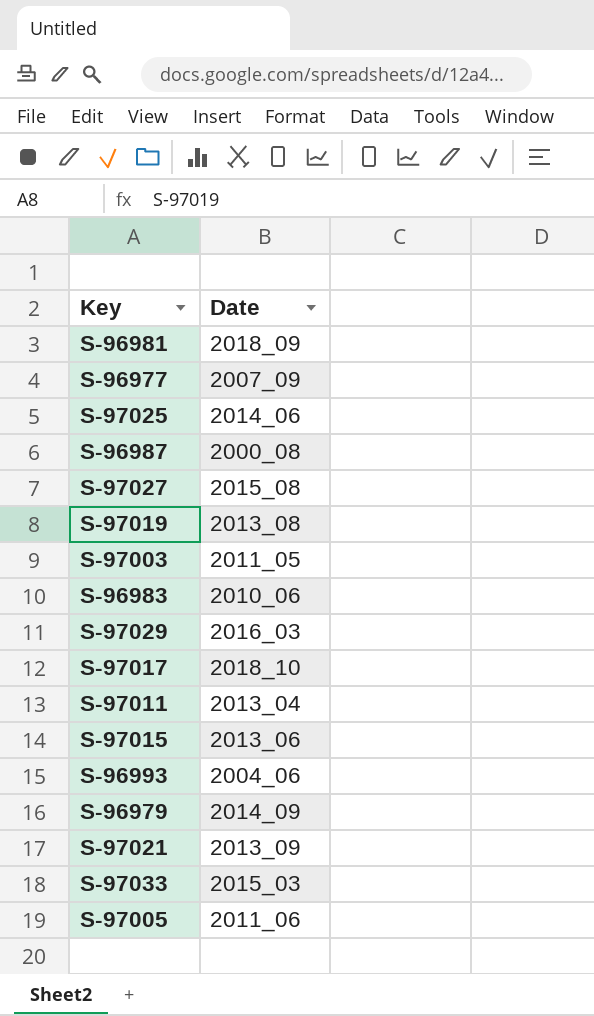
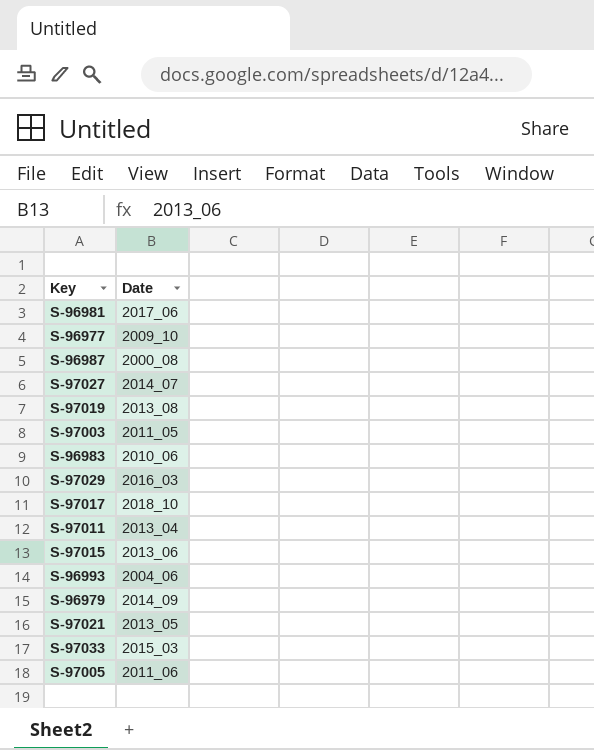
row S-97025: 2014_06 -> none
S-96981 | Date: 2018_09 -> 2017_06
S-96977 | Date: 2007_09 -> 2009_10
S-97027 | Date: 2015_08 -> 2014_07
S-97021 | Date: 2013_09 -> 2013_05

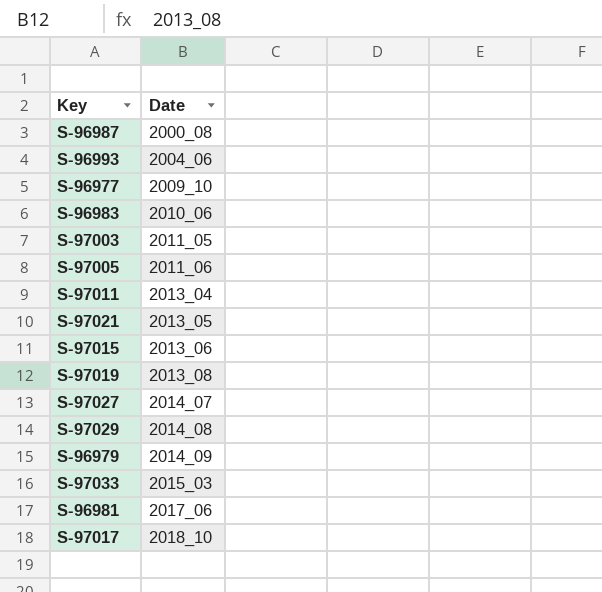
row order: none -> Date ascending
S-97029 | Date: 2016_03 -> 2014_08

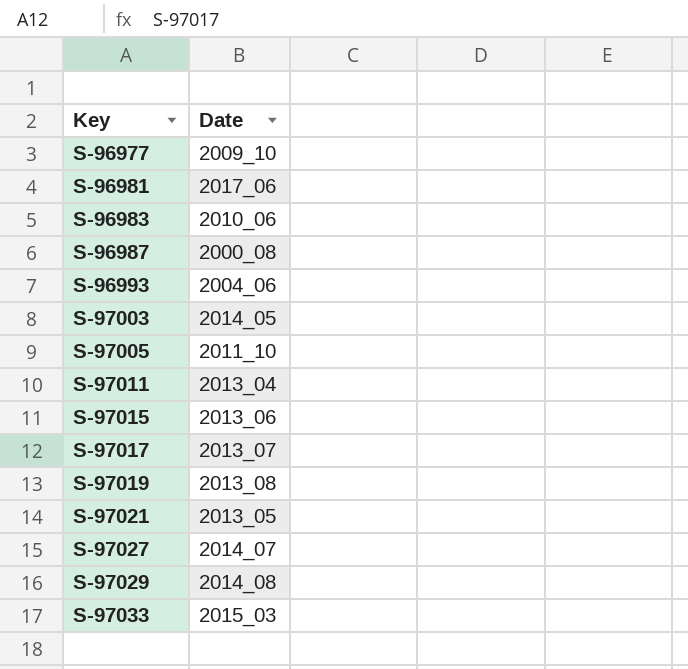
row order: Date ascending -> Key ascending
row S-96979: 2014_09 -> none
S-97003 | Date: 2011_05 -> 2014_05
S-97005 | Date: 2011_06 -> 2011_10
S-97017 | Date: 2018_10 -> 2013_07

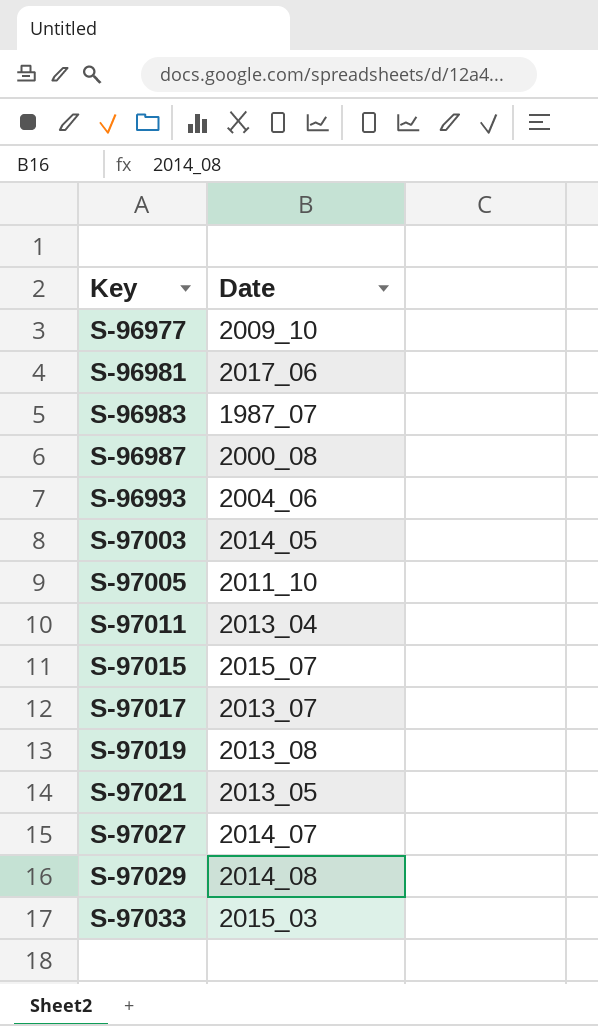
S-96983 | Date: 2010_06 -> 1987_07
S-97015 | Date: 2013_06 -> 2015_07

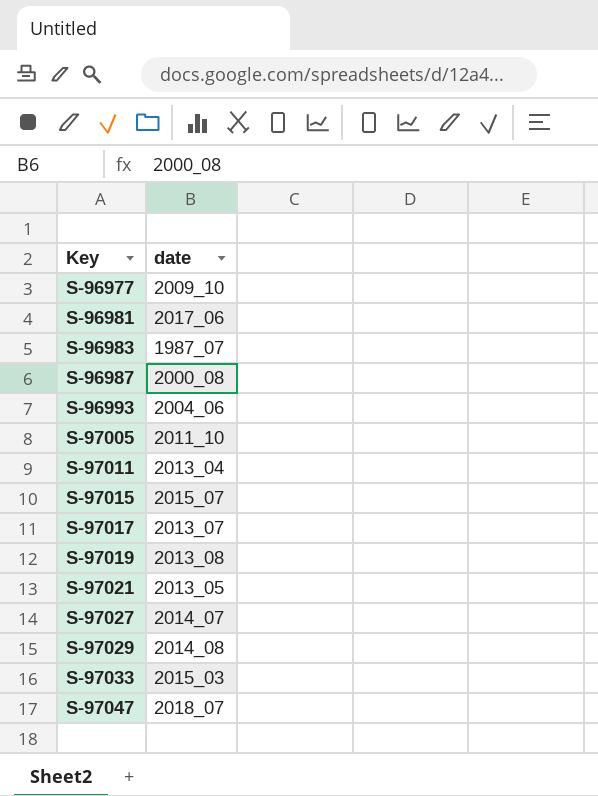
column name: Date -> date
row S-97003: 2014_05 -> none
row S-97047: none -> 2018_07

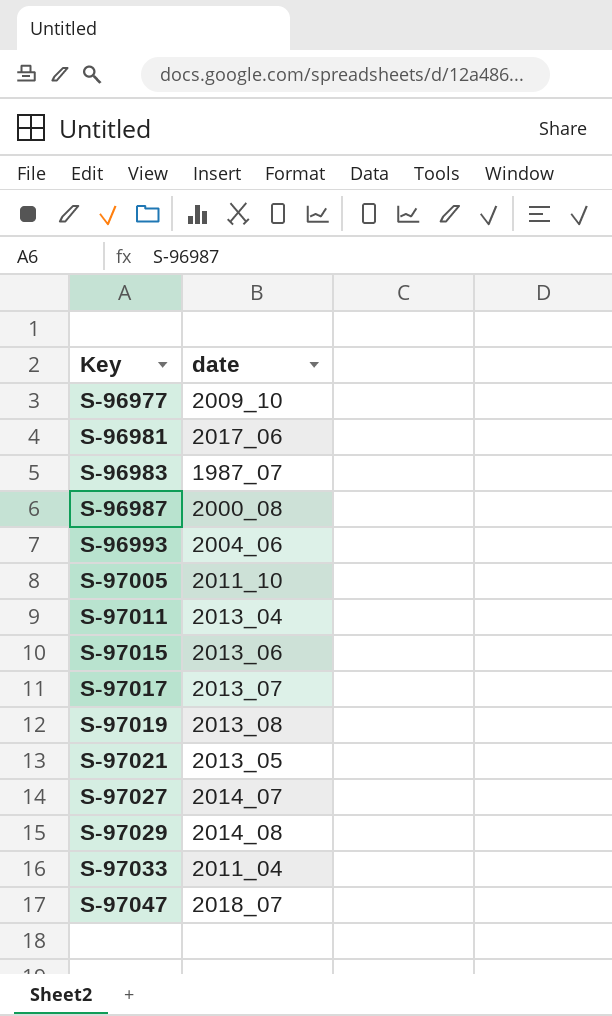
S-97015 | date: 2015_07 -> 2013_06
S-97033 | date: 2015_03 -> 2011_04

